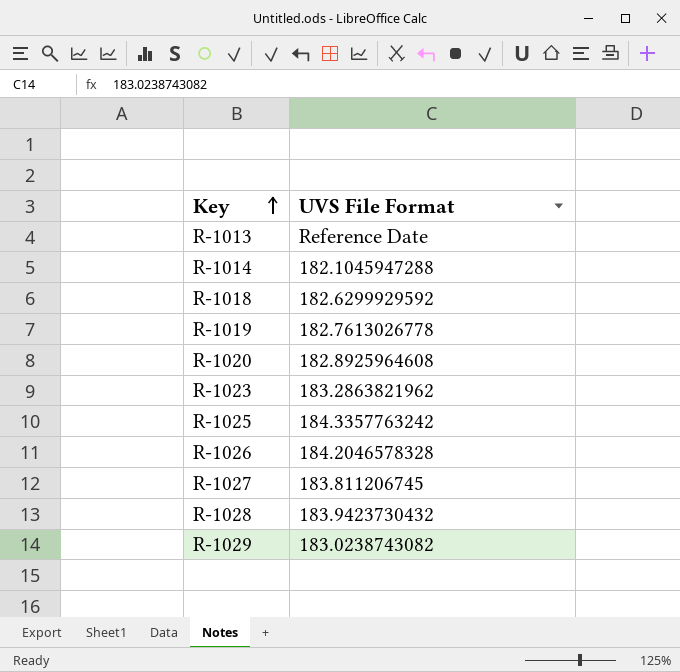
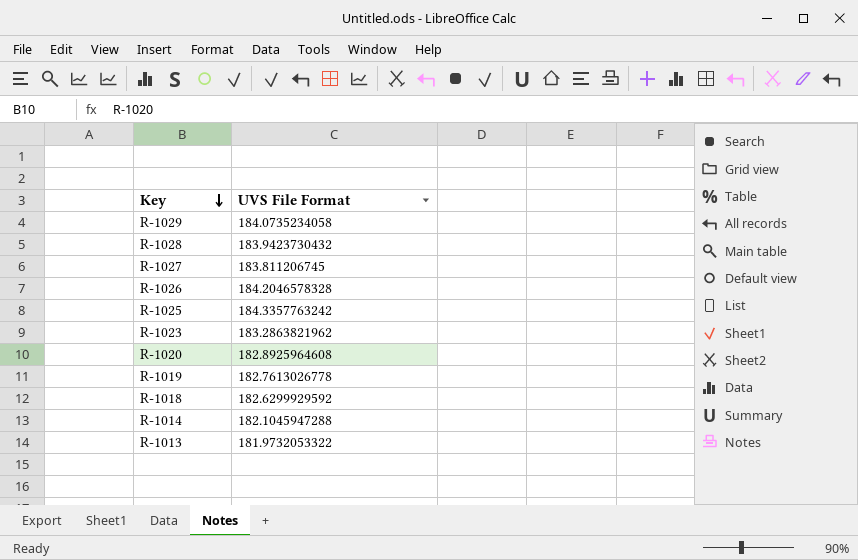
row order: Key ascending -> Key descending
R-1029 | UVS File Format: 183.0238743082 -> 184.0735234058
R-1013 | UVS File Format: Reference Date -> 181.9732053322

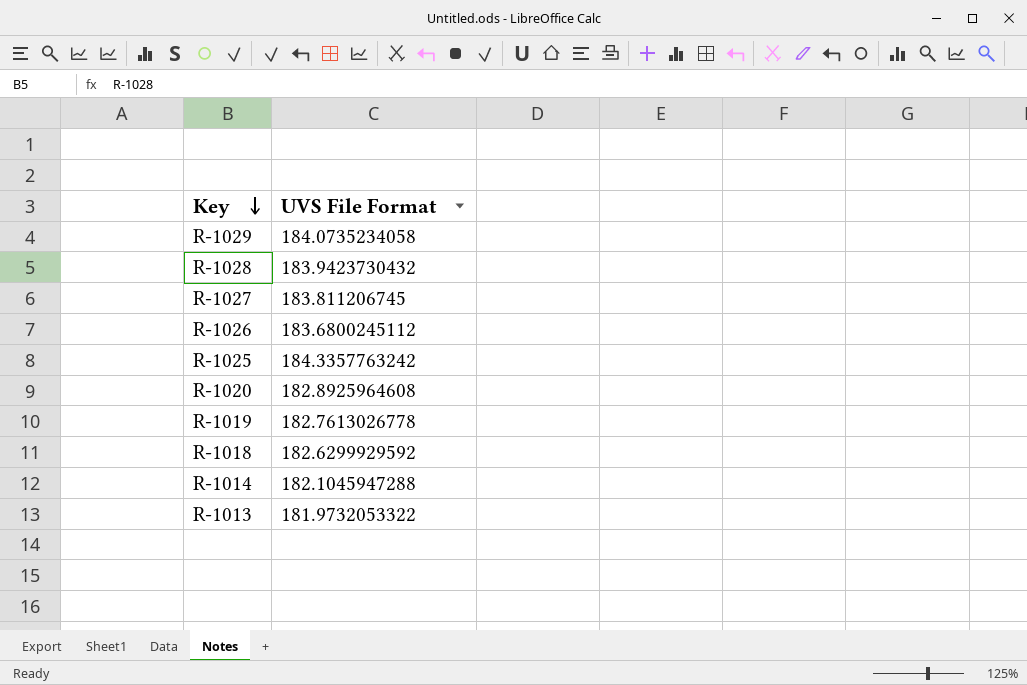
row R-1023: 183.2863821962 -> none
R-1026 | UVS File Format: 184.2046578328 -> 183.6800245112

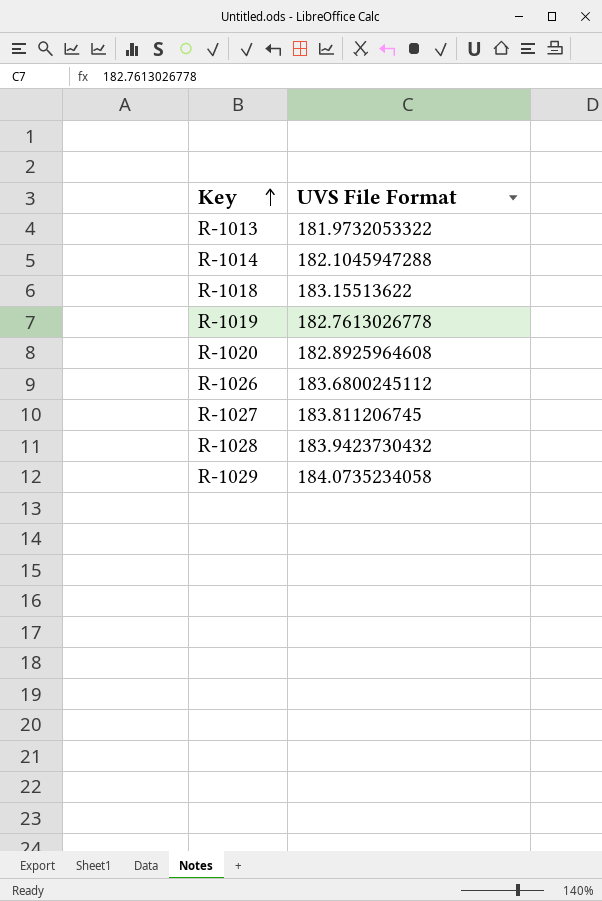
row order: Key descending -> Key ascending
row R-1025: 184.3357763242 -> none
R-1018 | UVS File Format: 182.6299929592 -> 183.15513622

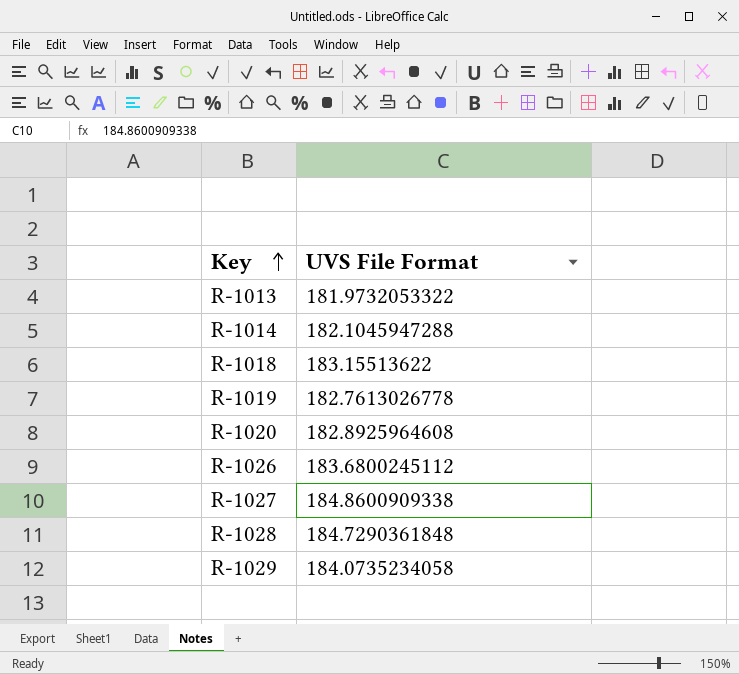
R-1027 | UVS File Format: 183.811206745 -> 184.8600909338
R-1028 | UVS File Format: 183.9423730432 -> 184.7290361848

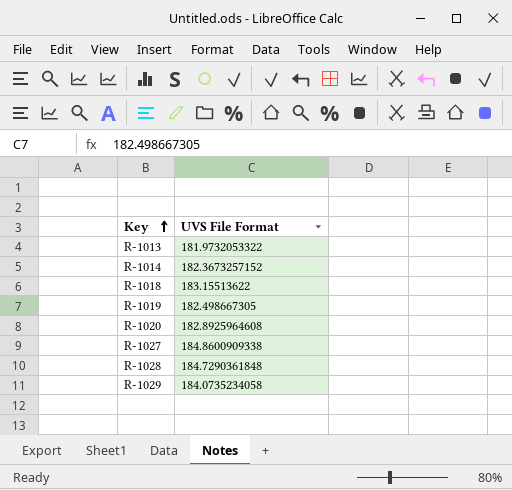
row R-1026: 183.6800245112 -> none
R-1014 | UVS File Format: 182.1045947288 -> 182.3673257152
R-1019 | UVS File Format: 182.7613026778 -> 182.498667305

